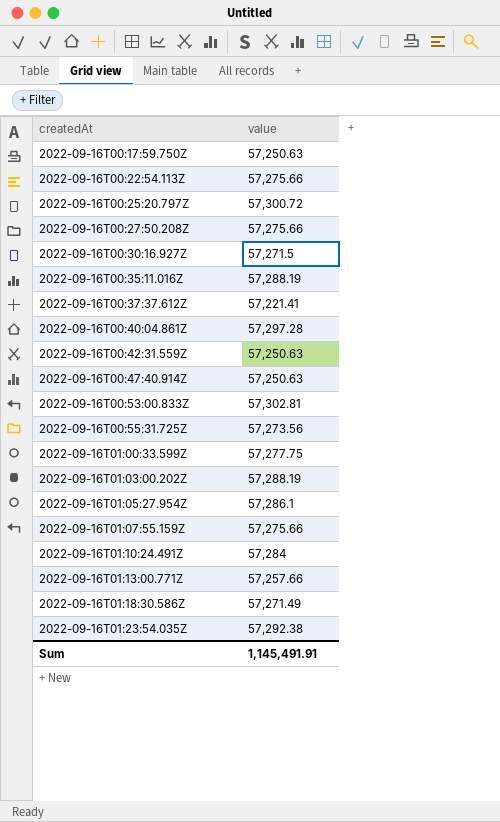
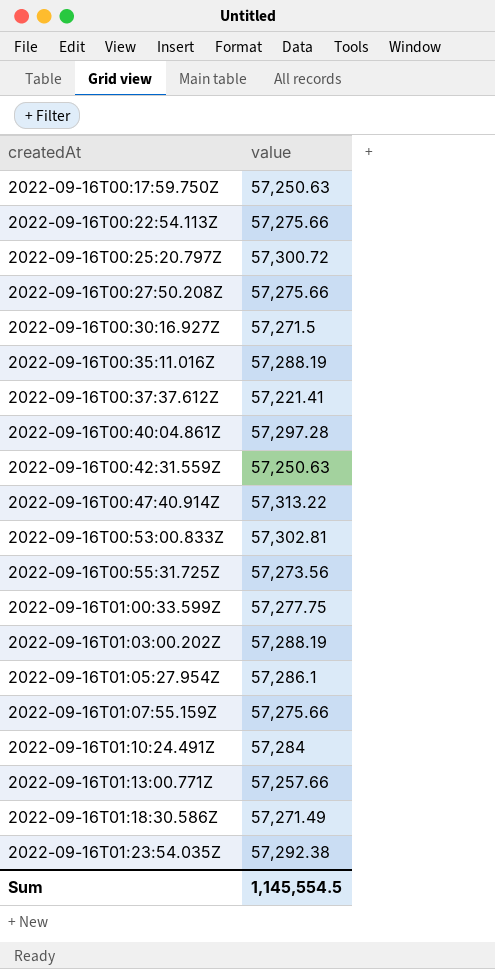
2022-09-16T00:47:40.914Z | value: 57,250.63 -> 57,313.22
Sum | value: 1,145,491.91 -> 1,145,554.5

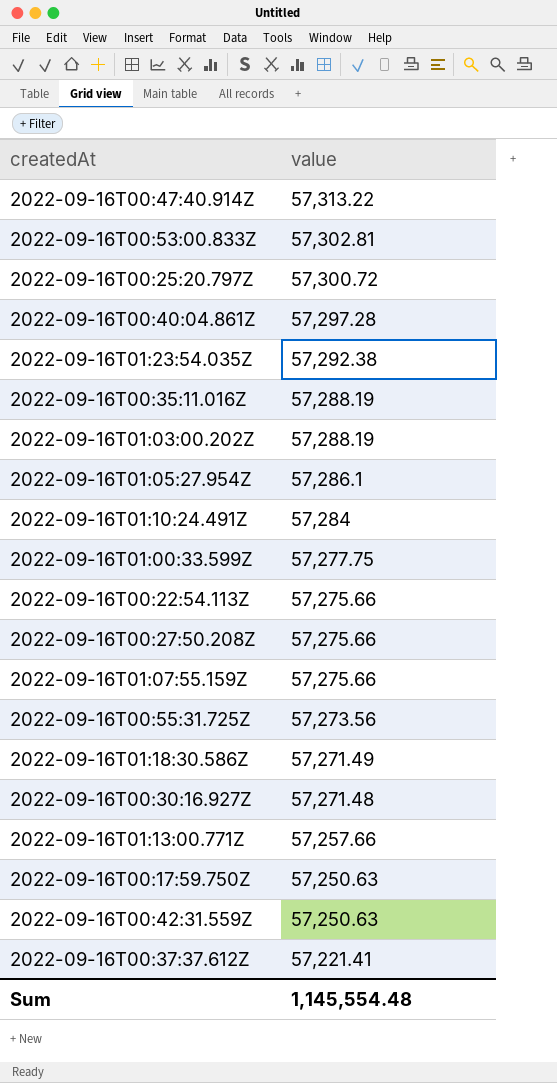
row order: createdAt ascending -> value descending
2022-09-16T00:30:16.927Z | value: 57,271.5 -> 57,271.48
Sum | value: 1,145,554.5 -> 1,145,554.48

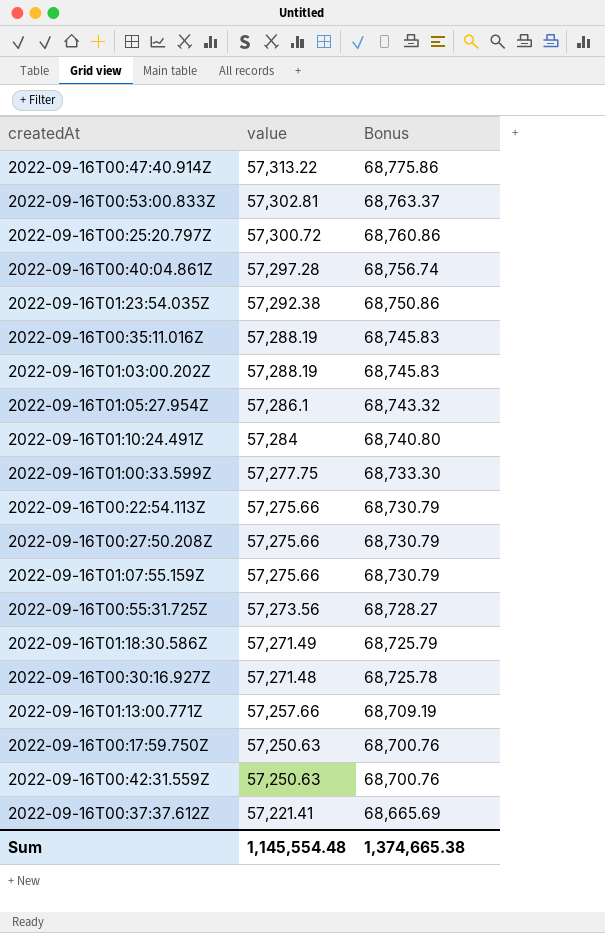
column Bonus | formula: none -> [value] * 1.2

